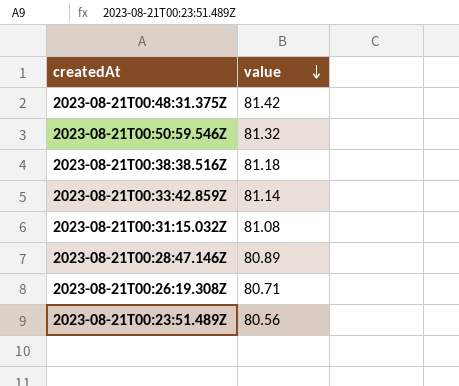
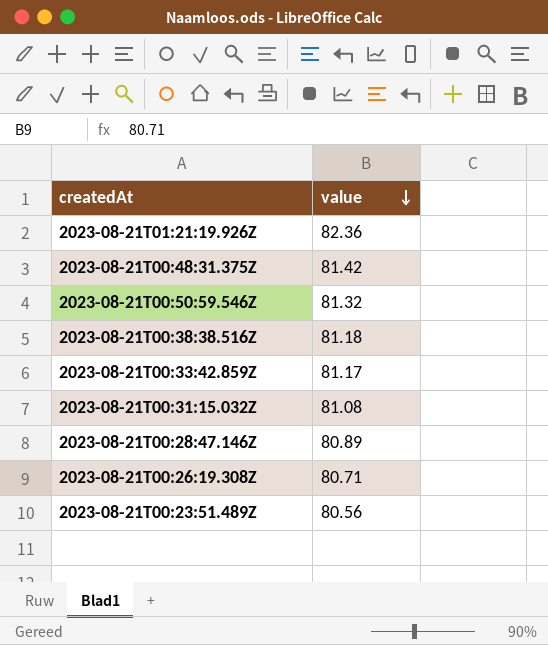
row 2023-08-21T01:21:19.926Z: none -> 82.36
2023-08-21T00:33:42.859Z | value: 81.14 -> 81.17

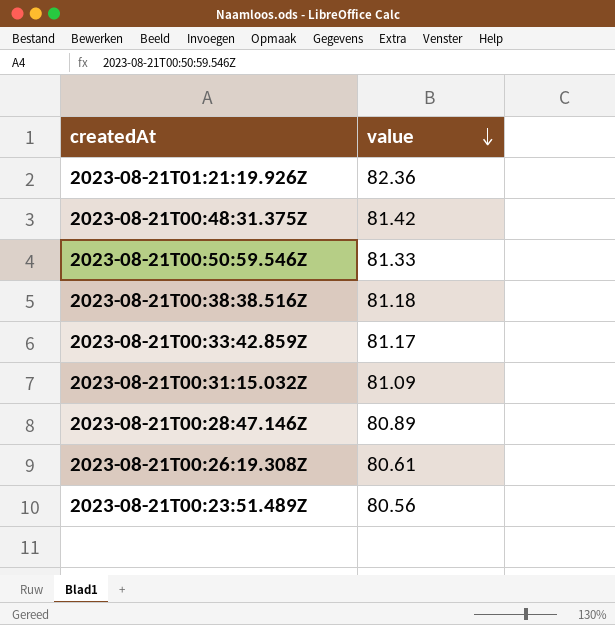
2023-08-21T00:50:59.546Z | value: 81.32 -> 81.33
2023-08-21T00:31:15.032Z | value: 81.08 -> 81.09
2023-08-21T00:26:19.308Z | value: 80.71 -> 80.61

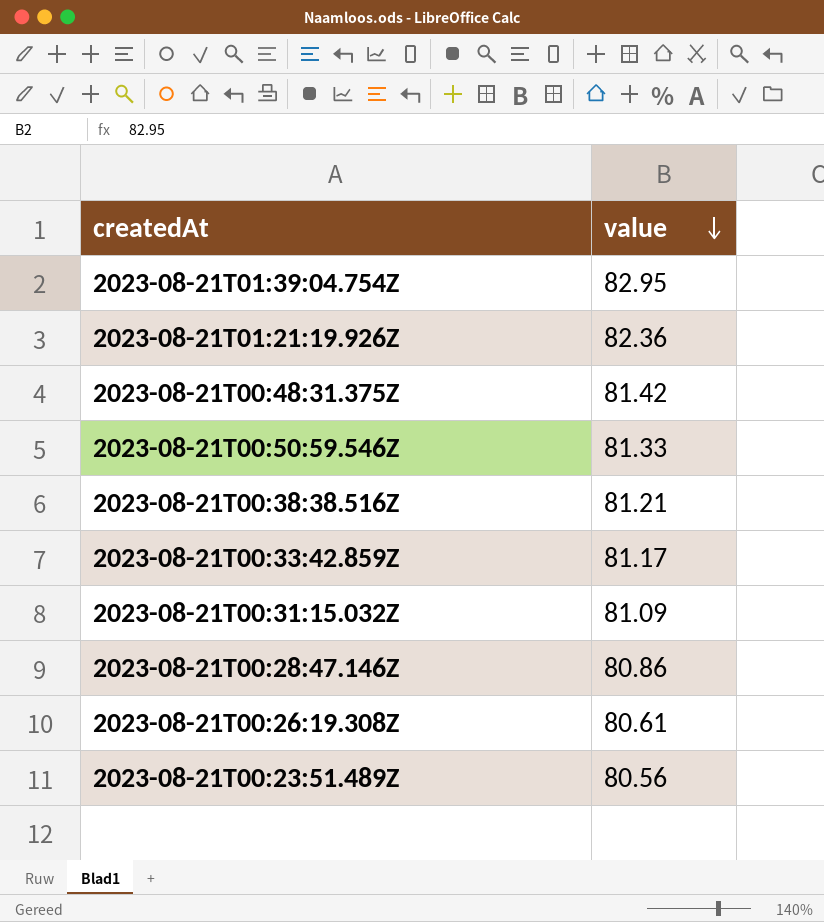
row 2023-08-21T01:39:04.754Z: none -> 82.95
2023-08-21T00:38:38.516Z | value: 81.18 -> 81.21
2023-08-21T00:28:47.146Z | value: 80.89 -> 80.86

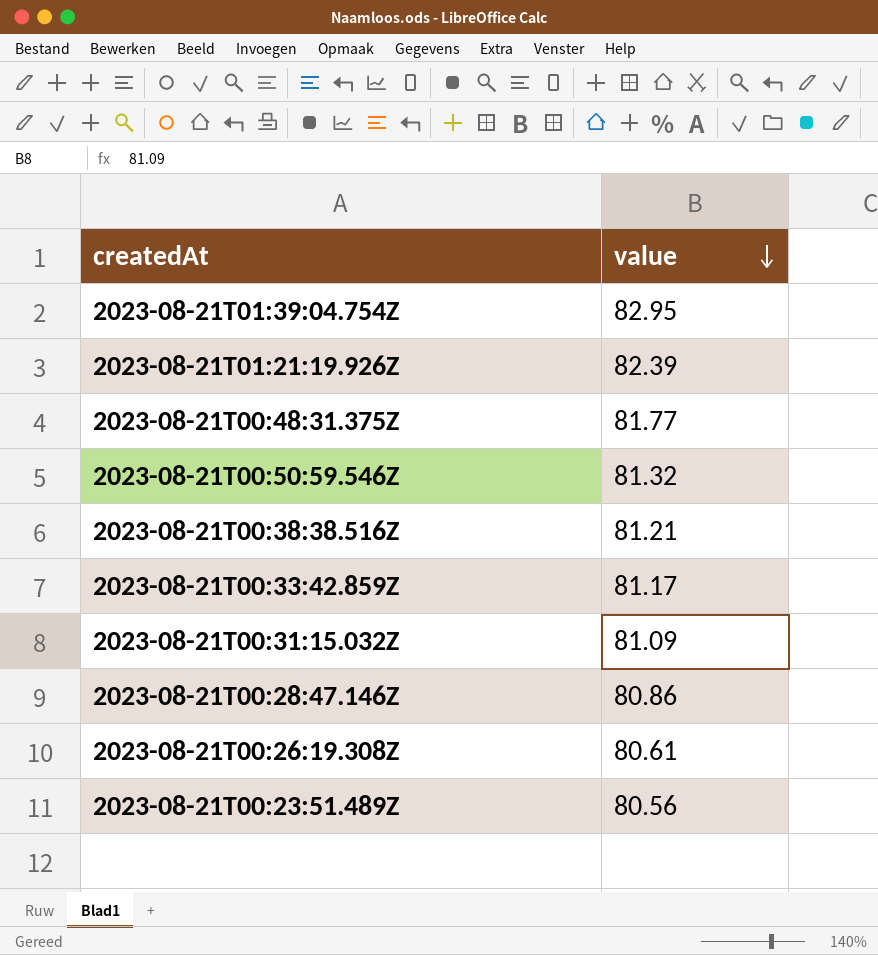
2023-08-21T01:21:19.926Z | value: 82.36 -> 82.39
2023-08-21T00:48:31.375Z | value: 81.42 -> 81.77
2023-08-21T00:50:59.546Z | value: 81.33 -> 81.32

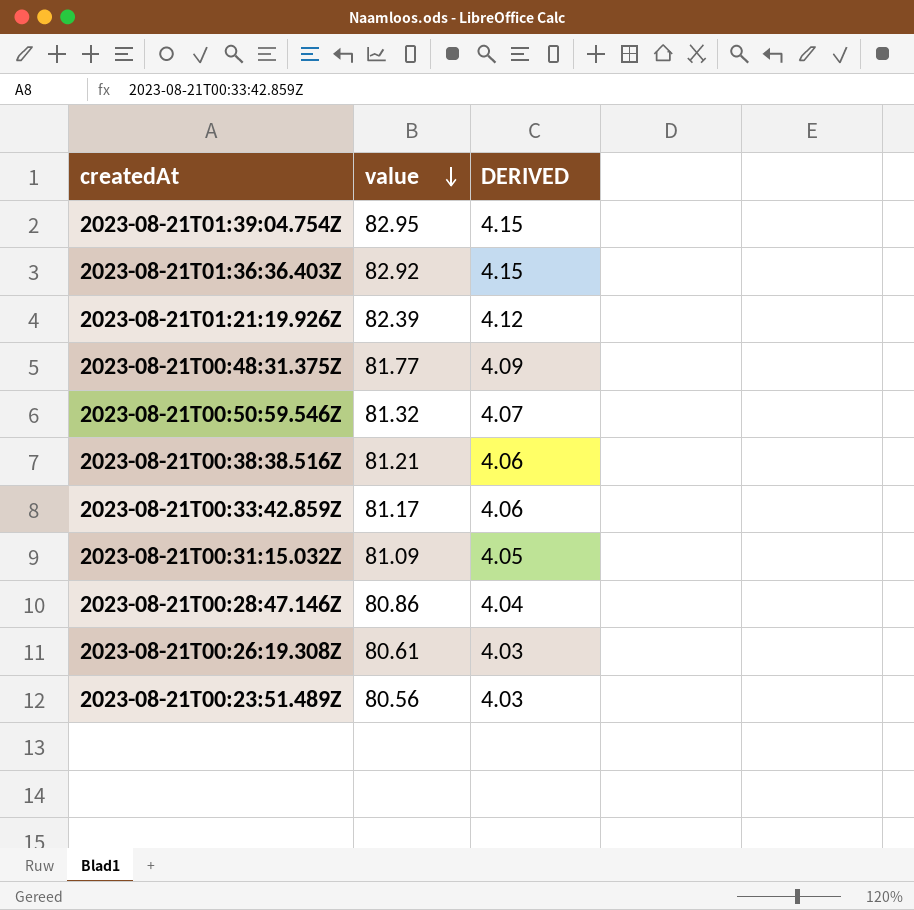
column DERIVED | formula: none -> [value] * 0.05
row 2023-08-21T01:36:36.403Z: none -> 82.92 | 4.15

